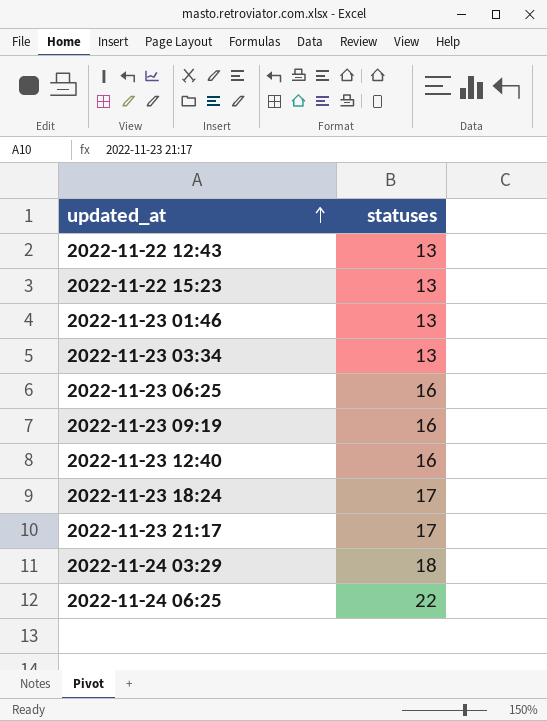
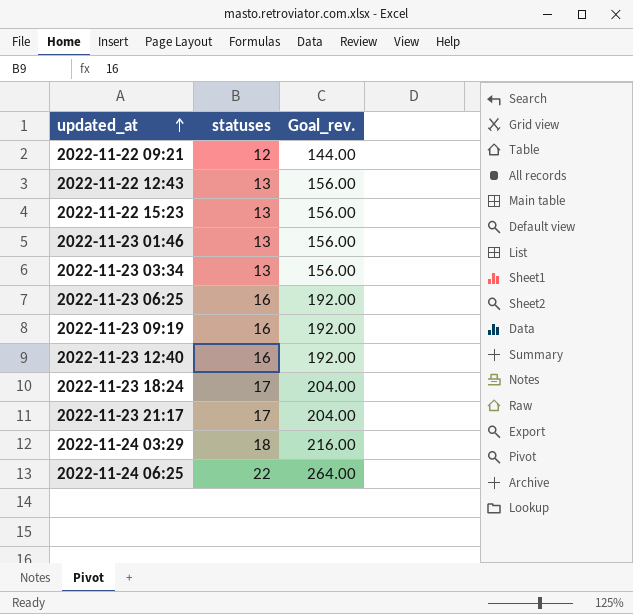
column Goal_rev. | formula: none -> [statuses] * 12
row 2022-11-22 09:21: none -> 12 | 144.00

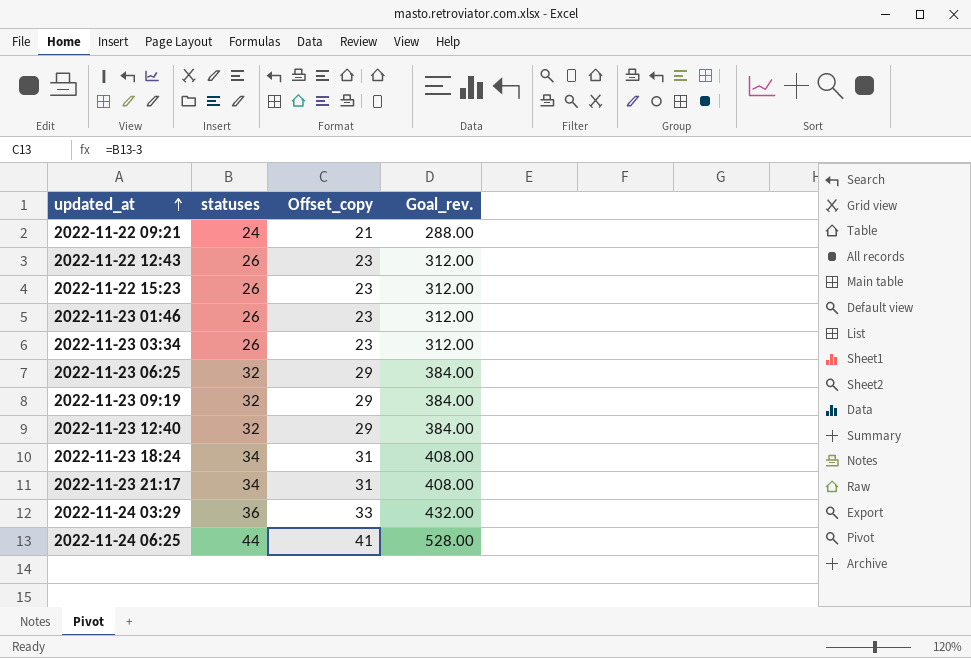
column Offset_copy | formula: none -> [statuses] - 3
2022-11-22 09:21 | statuses: 12 -> 24
2022-11-22 09:21 | Goal_rev.: 144.00 -> 288.00
2022-11-22 12:43 | statuses: 13 -> 26
2022-11-22 12:43 | Goal_rev.: 156.00 -> 312.00
2022-11-22 15:23 | statuses: 13 -> 26
2022-11-22 15:23 | Goal_rev.: 156.00 -> 312.00
2022-11-23 01:46 | statuses: 13 -> 26
2022-11-23 01:46 | Goal_rev.: 156.00 -> 312.00
2022-11-23 03:34 | statuses: 13 -> 26
2022-11-23 03:34 | Goal_rev.: 156.00 -> 312.00
2022-11-23 06:25 | statuses: 16 -> 32
2022-11-23 06:25 | Goal_rev.: 192.00 -> 384.00
2022-11-23 09:19 | statuses: 16 -> 32
2022-11-23 09:19 | Goal_rev.: 192.00 -> 384.00
2022-11-23 12:40 | statuses: 16 -> 32
2022-11-23 12:40 | Goal_rev.: 192.00 -> 384.00
2022-11-23 18:24 | statuses: 17 -> 34
2022-11-23 18:24 | Goal_rev.: 204.00 -> 408.00
2022-11-23 21:17 | statuses: 17 -> 34
2022-11-23 21:17 | Goal_rev.: 204.00 -> 408.00
2022-11-24 03:29 | statuses: 18 -> 36
2022-11-24 03:29 | Goal_rev.: 216.00 -> 432.00
2022-11-24 06:25 | statuses: 22 -> 44
2022-11-24 06:25 | Goal_rev.: 264.00 -> 528.00

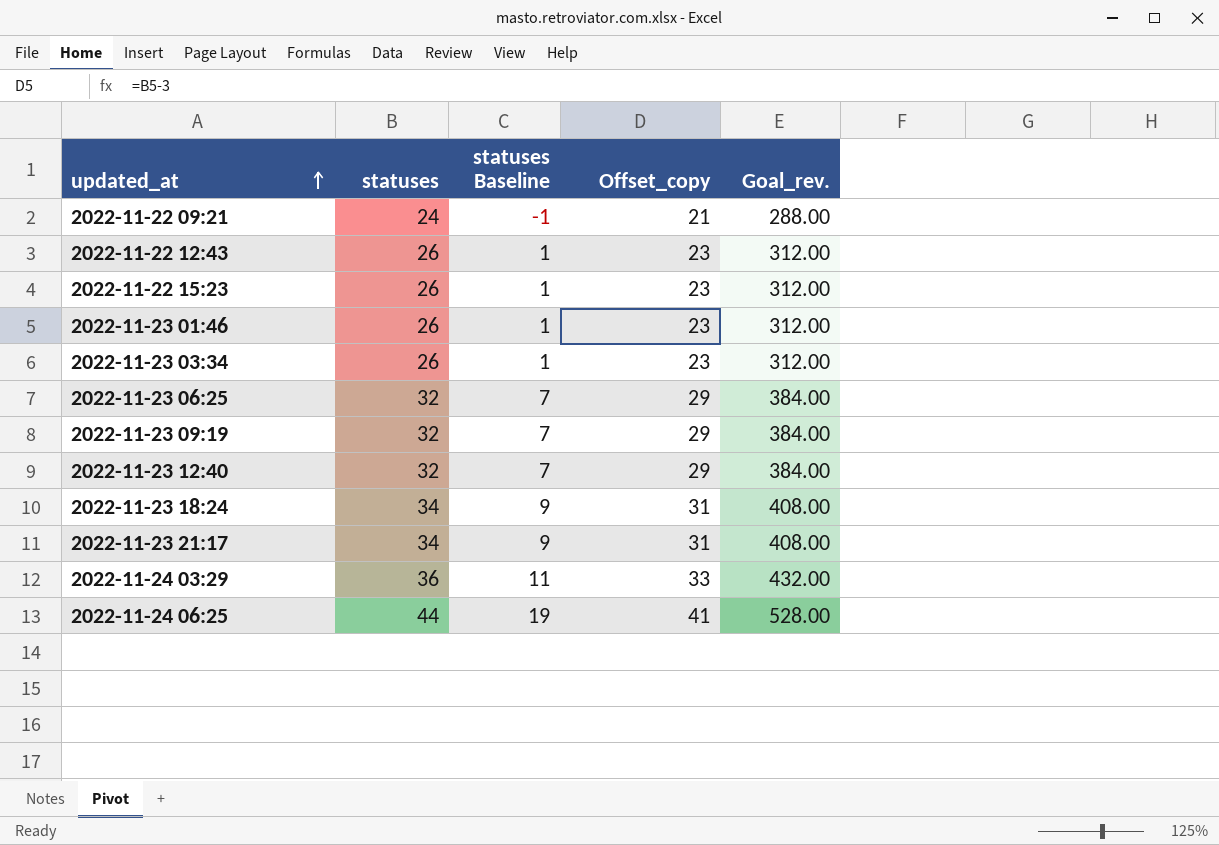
column statuses Baseline | formula: none -> [statuses] - 25

